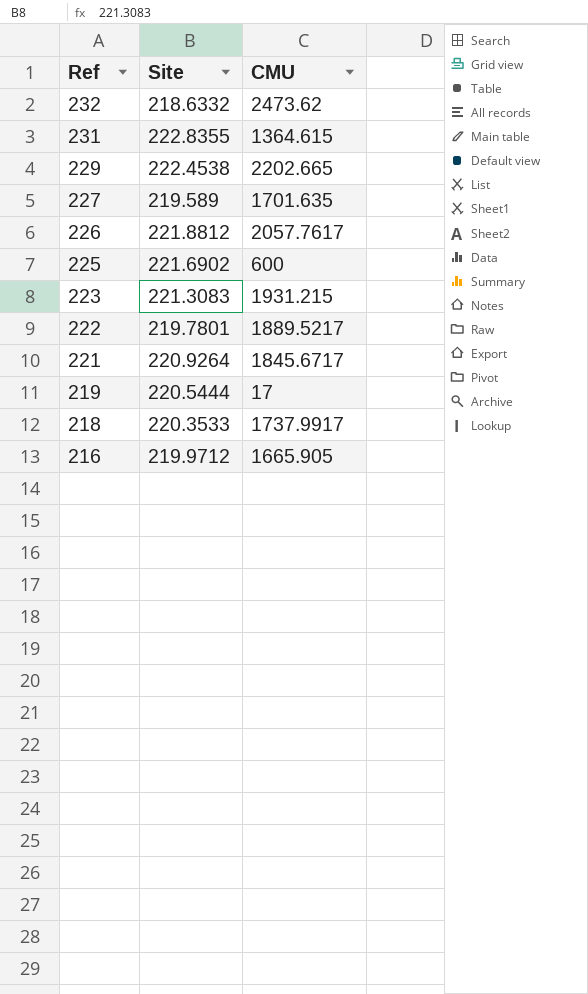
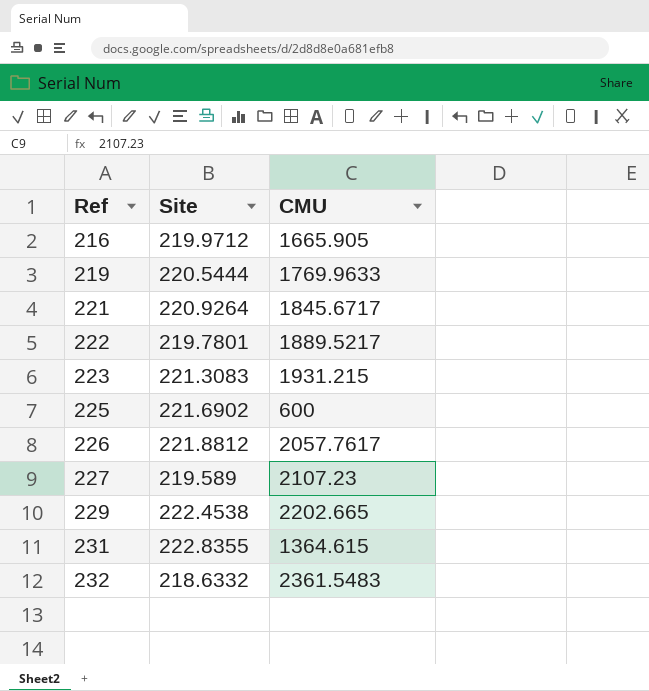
row order: Ref descending -> Ref ascending
row 218: 220.3533 | 1737.9917 -> none
219 | CMU: 17 -> 1769.9633
227 | CMU: 1701.635 -> 2107.23
232 | CMU: 2473.62 -> 2361.5483

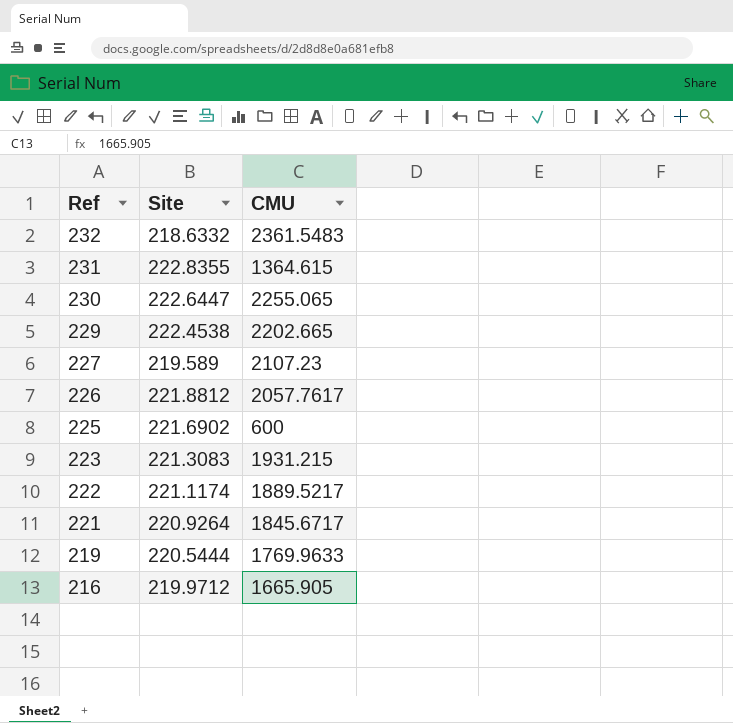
row order: Ref ascending -> Ref descending
row 230: none -> 222.6447 | 2255.065
222 | Site: 219.7801 -> 221.1174

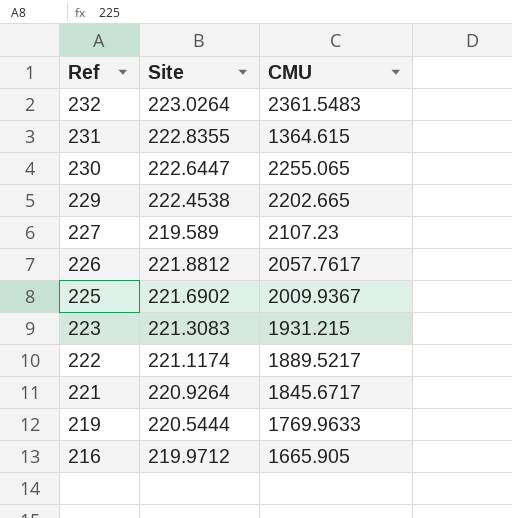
232 | Site: 218.6332 -> 223.0264
225 | CMU: 600 -> 2009.9367

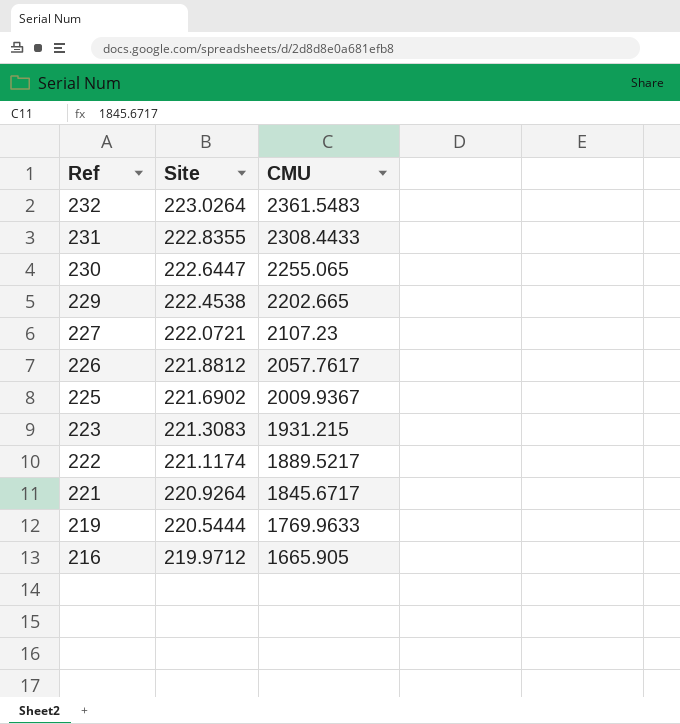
231 | CMU: 1364.615 -> 2308.4433
227 | Site: 219.589 -> 222.0721

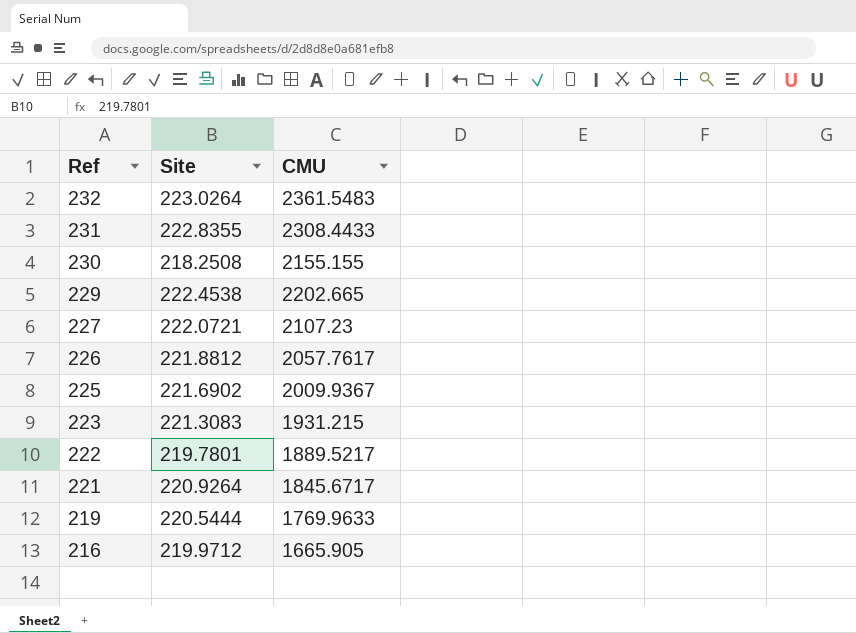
230 | Site: 222.6447 -> 218.2508
230 | CMU: 2255.065 -> 2155.155
222 | Site: 221.1174 -> 219.7801

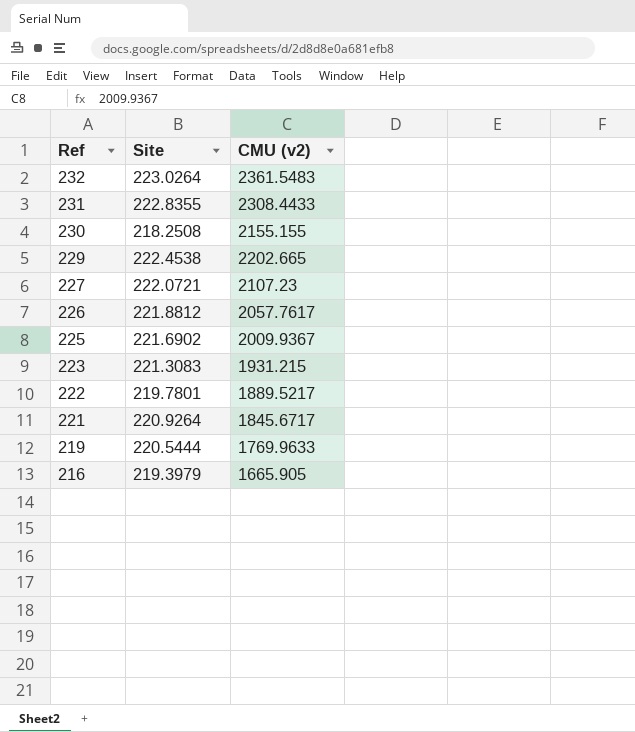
column name: CMU -> CMU (v2)
216 | Site: 219.9712 -> 219.3979

